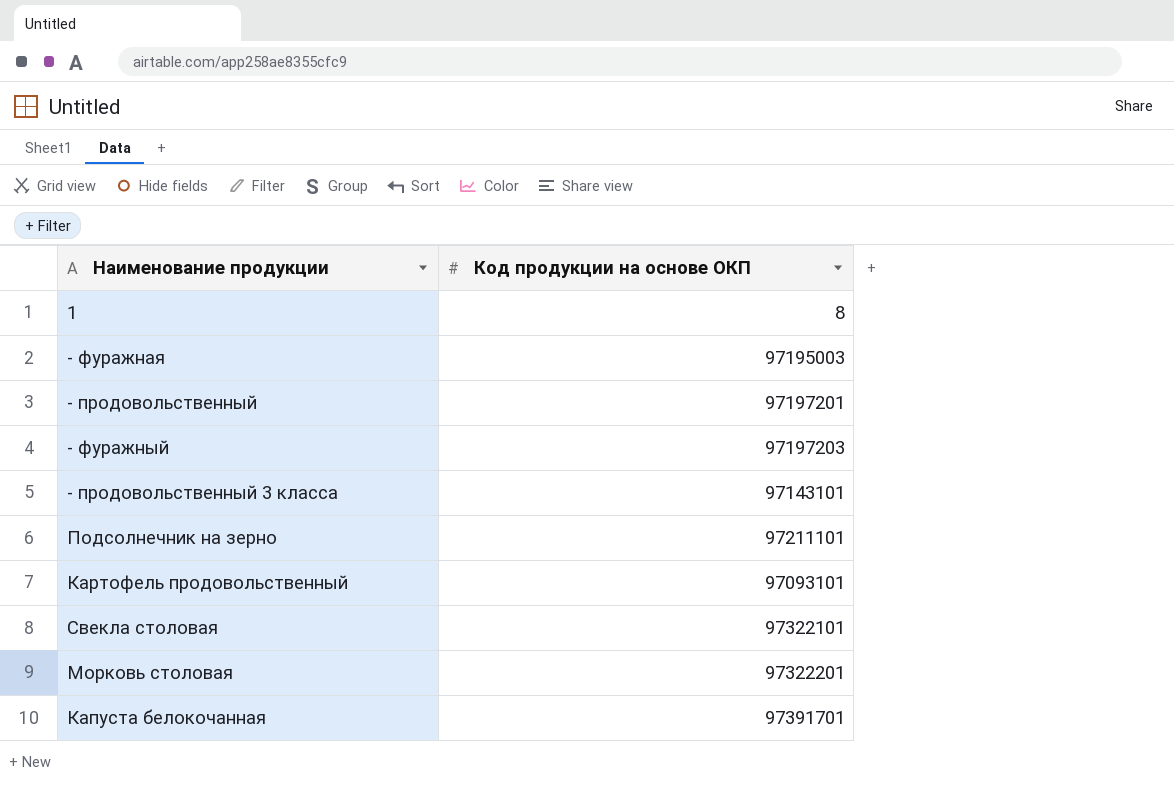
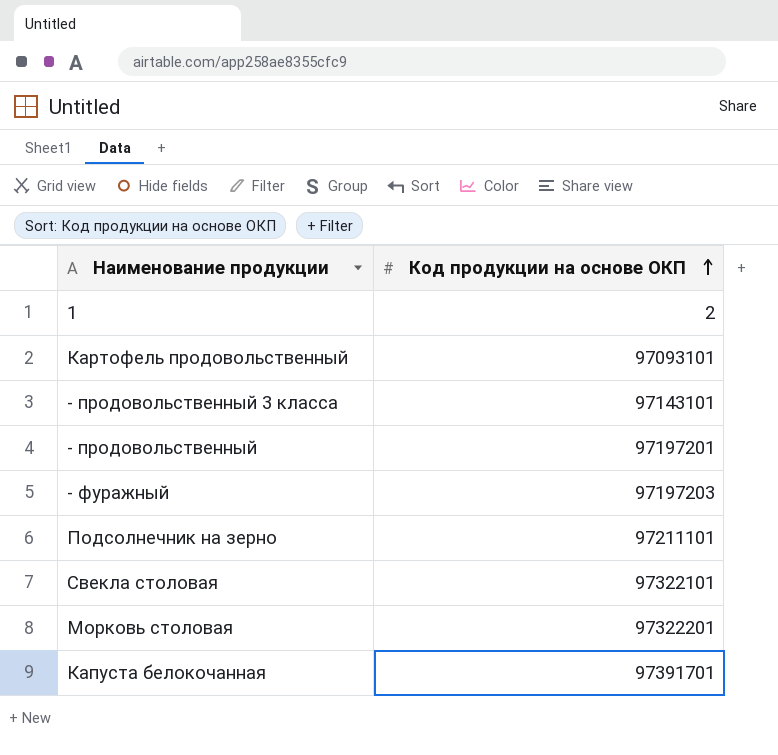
row order: none -> Код продукции на основе ОКП ascending
row - фуражная: 97195003 -> none
1 | Код продукции на основе ОКП: 8 -> 2

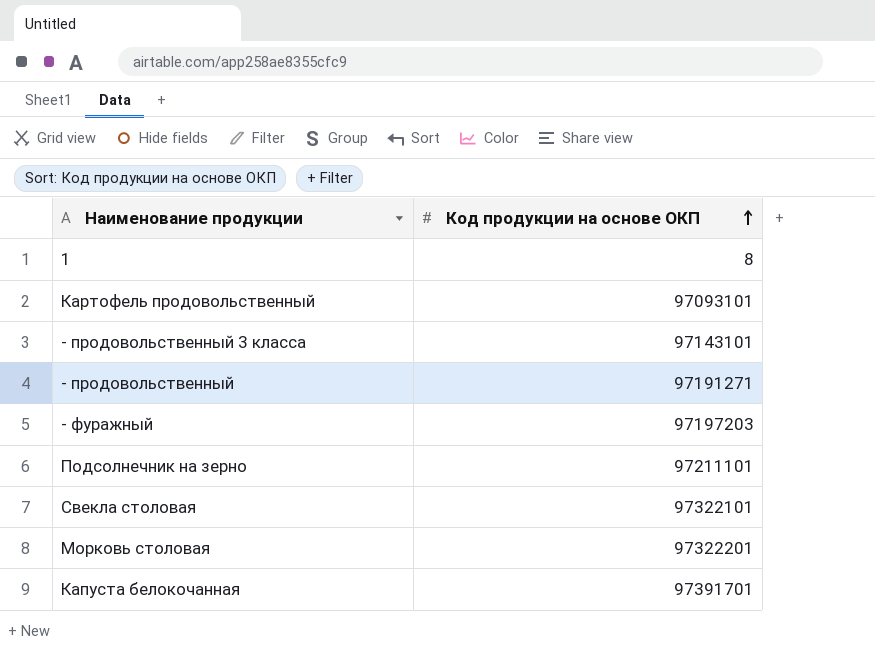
1 | Код продукции на основе ОКП: 2 -> 8
- продовольственный | Код продукции на основе ОКП: 97197201 -> 97191271

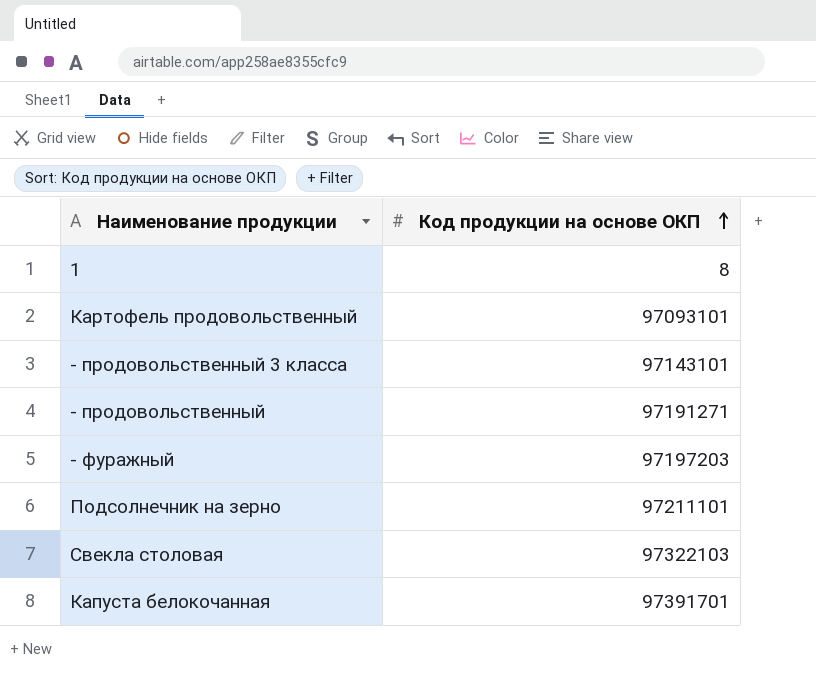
row Морковь столовая: 97322201 -> none
Свекла столовая | Код продукции на основе ОКП: 97322101 -> 97322103

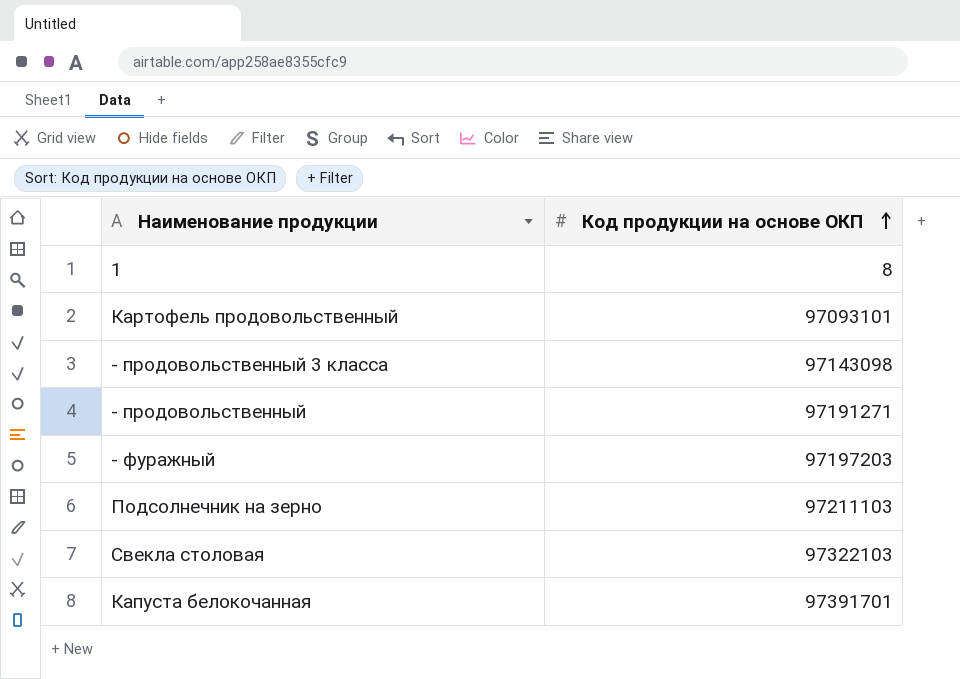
- продовольственный 3 класса | Код продукции на основе ОКП: 97143101 -> 97143098
Подсолнечник на зерно | Код продукции на основе ОКП: 97211101 -> 97211103

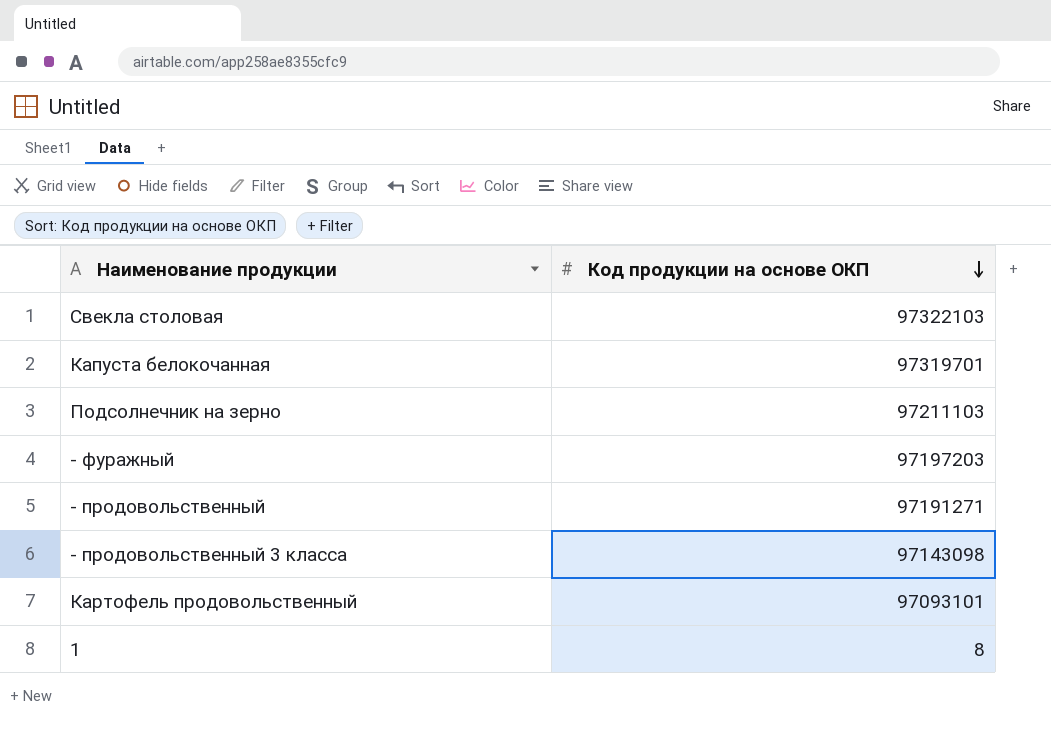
row order: Код продукции на основе ОКП ascending -> Код продукции на основе ОКП descending
Капуста белокочанная | Код продукции на основе ОКП: 97391701 -> 97319701

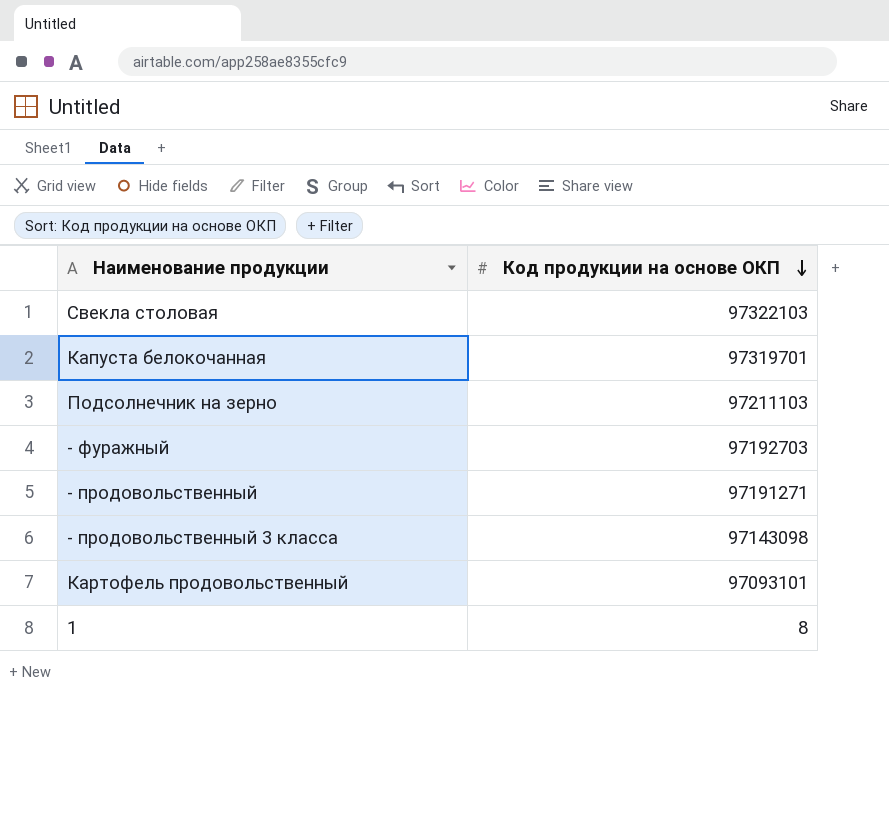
- фуражный | Код продукции на основе ОКП: 97197203 -> 97192703

